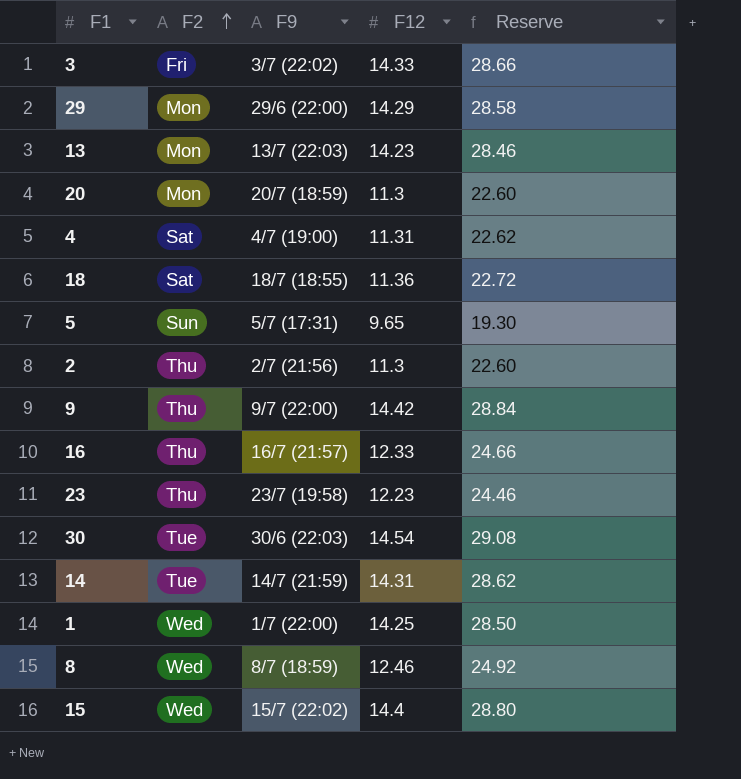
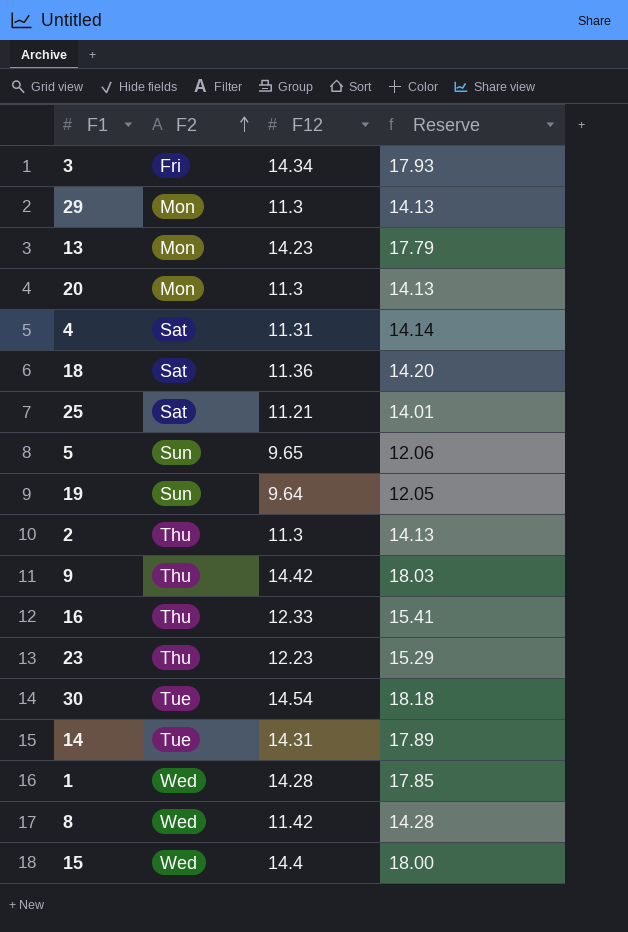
column F9 | position: 3 -> none
column Reserve | formula: [F12] * 2 -> [F12] * 1.25
3 | F12: 14.33 -> 14.34
29 | F12: 14.29 -> 11.3
row 25: none -> Sat | 11.21 | 14.01
row 19: none -> Sun | 9.64 | 12.05
1 | F12: 14.25 -> 14.28
8 | F12: 12.46 -> 11.42

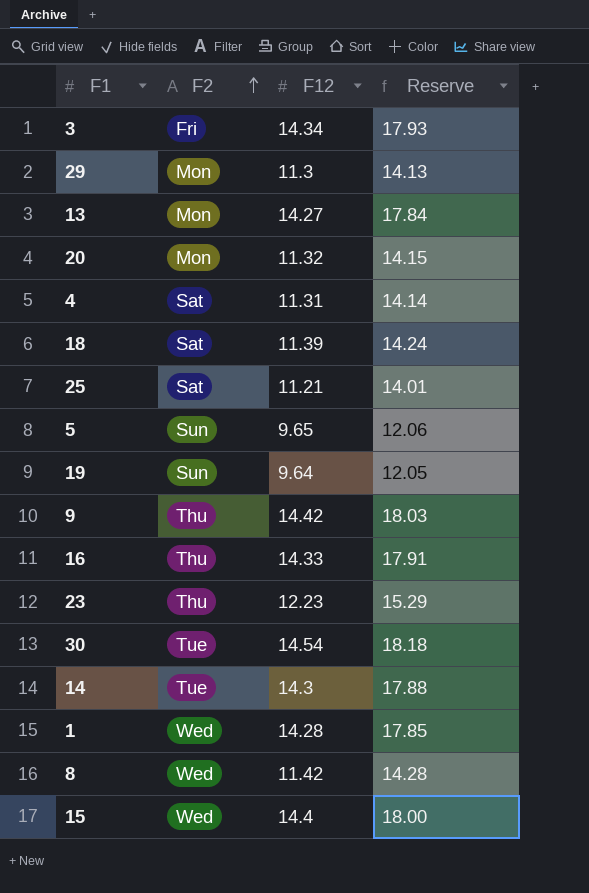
row 2: Thu | 11.3 | 14.13 -> none
13 | F12: 14.23 -> 14.27
13 | Reserve: 17.79 -> 17.84
20 | F12: 11.3 -> 11.32
20 | Reserve: 14.13 -> 14.15
18 | F12: 11.36 -> 11.39
18 | Reserve: 14.20 -> 14.24
16 | F12: 12.33 -> 14.33
16 | Reserve: 15.41 -> 17.91
14 | F12: 14.31 -> 14.3
14 | Reserve: 17.89 -> 17.88

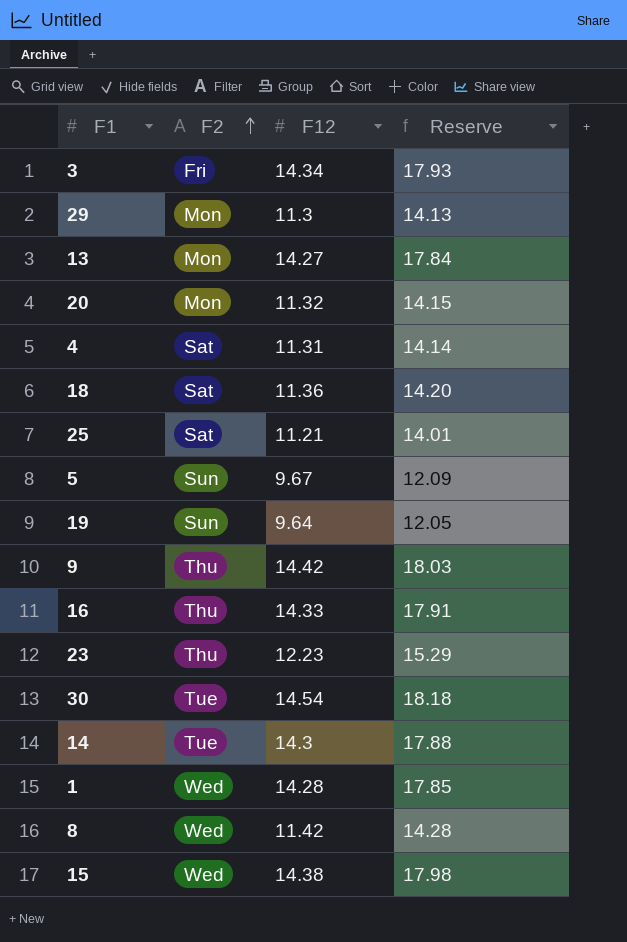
18 | F12: 11.39 -> 11.36
18 | Reserve: 14.24 -> 14.20
5 | F12: 9.65 -> 9.67
5 | Reserve: 12.06 -> 12.09
15 | F12: 14.4 -> 14.38
15 | Reserve: 18.00 -> 17.98

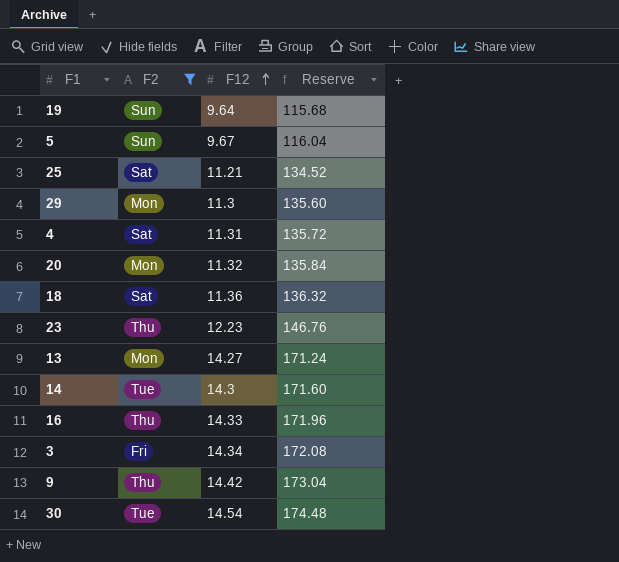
filter: none -> F2 != Wed
row order: F2 ascending -> F12 ascending
column Reserve | formula: [F12] * 1.25 -> [F12] * 12

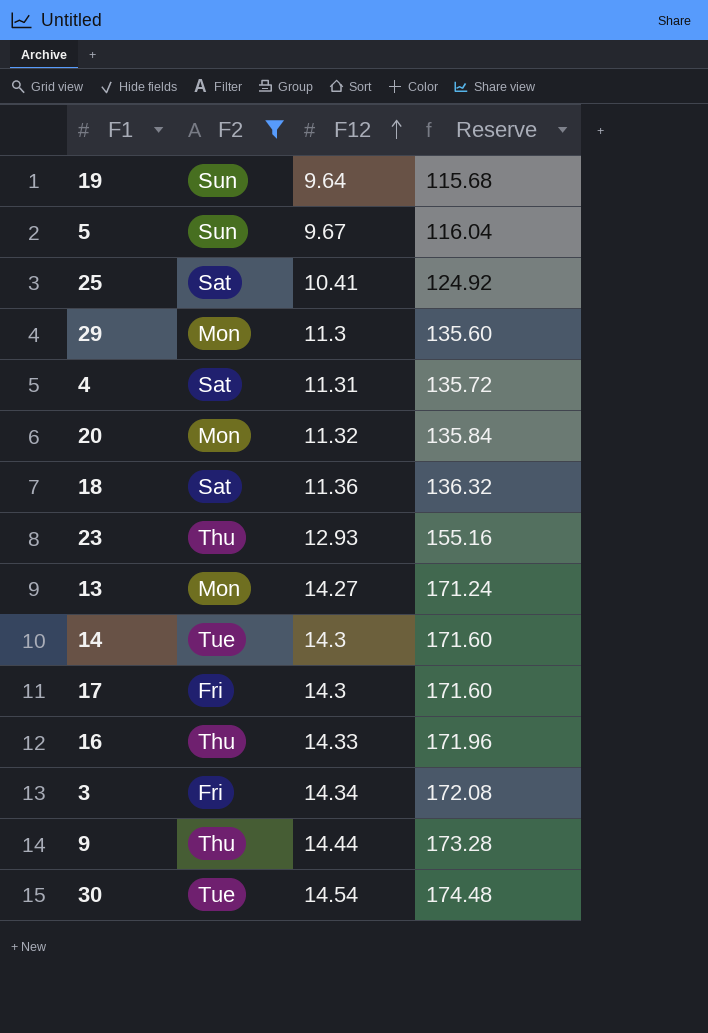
25 | F12: 11.21 -> 10.41
25 | Reserve: 134.52 -> 124.92
23 | F12: 12.23 -> 12.93
23 | Reserve: 146.76 -> 155.16
row 17: none -> Fri | 14.3 | 171.60
9 | F12: 14.42 -> 14.44
9 | Reserve: 173.04 -> 173.28

